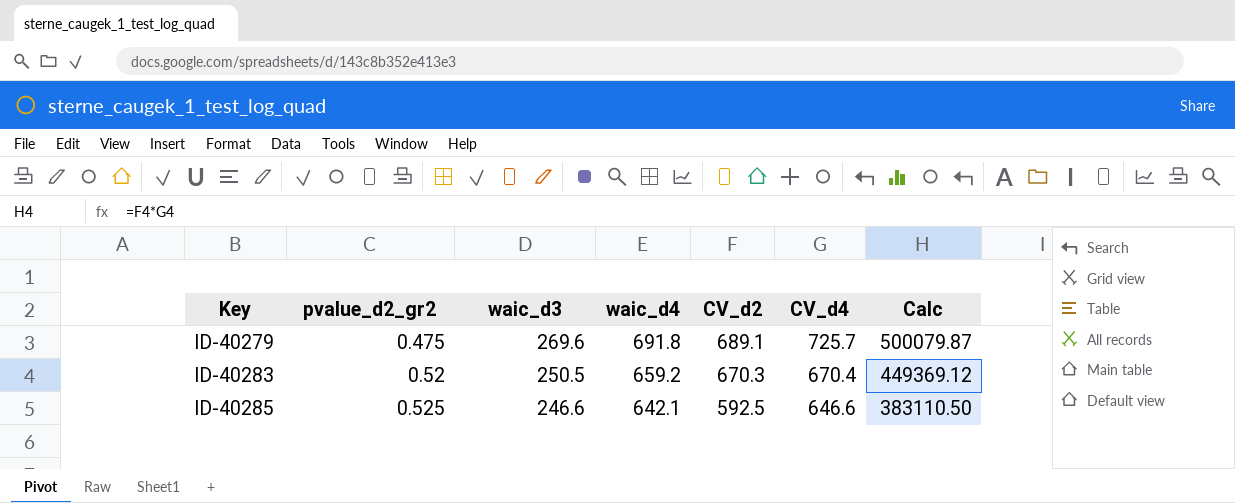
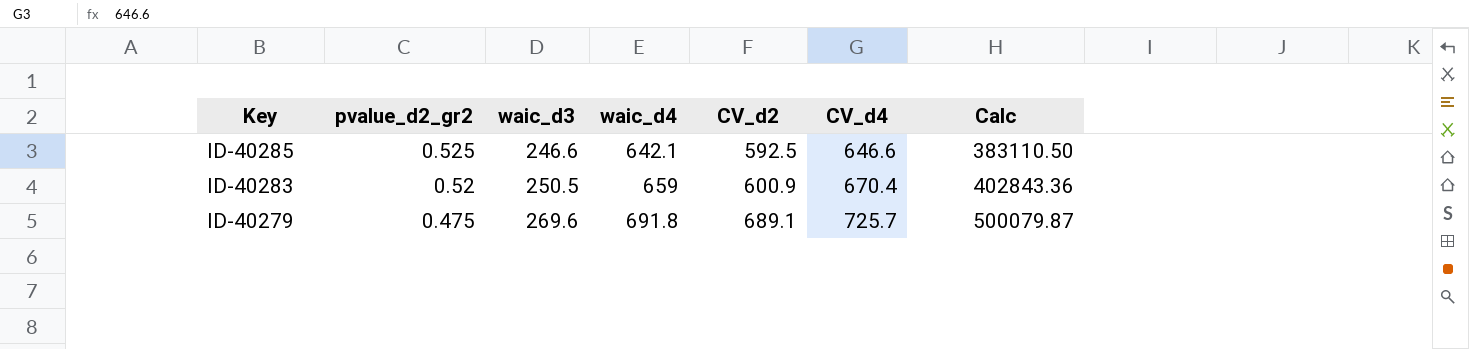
row order: Key ascending -> Key descending
ID-40283 | waic_d4: 659.2 -> 659
ID-40283 | CV_d2: 670.3 -> 600.9
ID-40283 | Calc: 449369.12 -> 402843.36

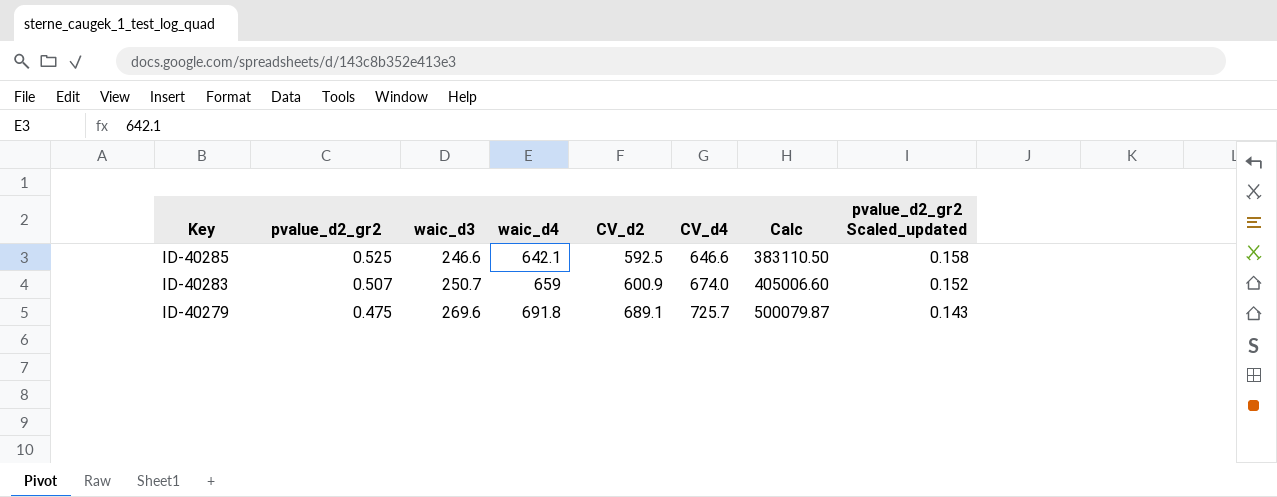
column pvalue_d2_gr2 Scaled_updated | formula: none -> [pvalue_d2_gr2] * 0.3
ID-40283 | pvalue_d2_gr2: 0.52 -> 0.507
ID-40283 | waic_d3: 250.5 -> 250.7
ID-40283 | CV_d4: 670.4 -> 674.0
ID-40283 | Calc: 402843.36 -> 405006.60

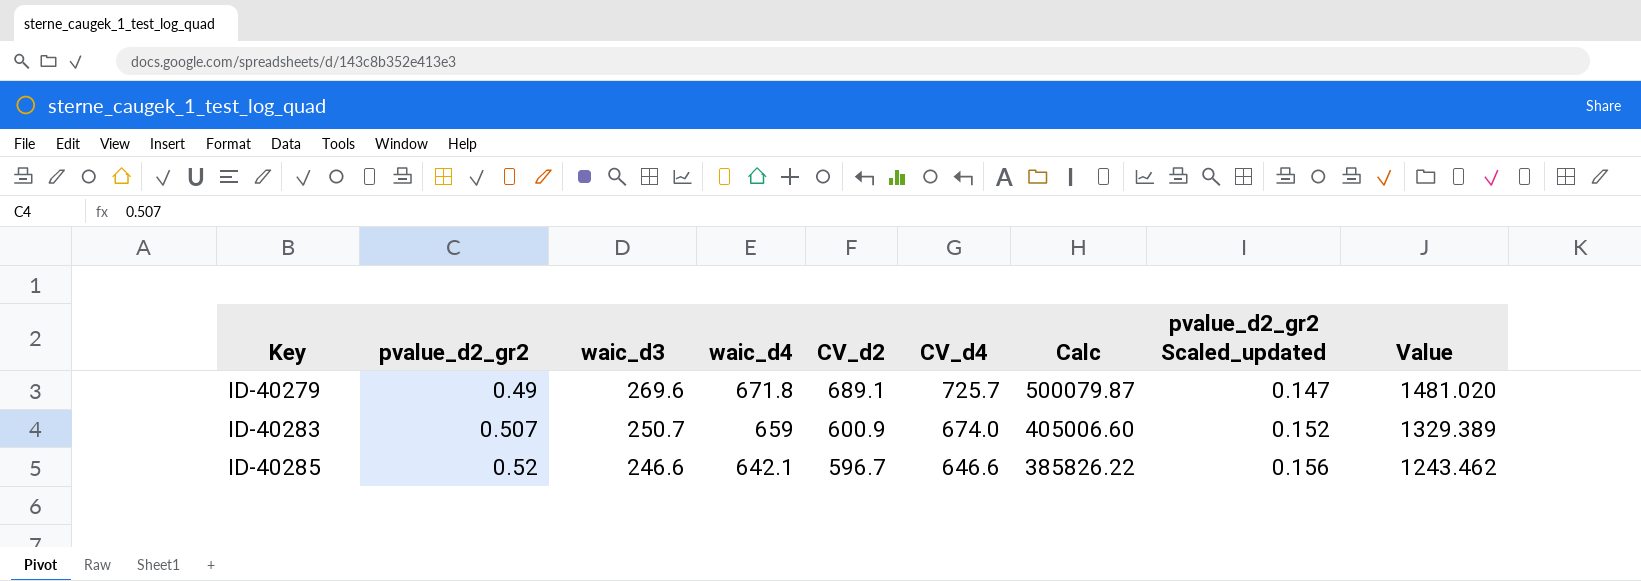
row order: Key descending -> Key ascending
column Value | formula: none -> [CV_d4] / [pvalue_d2_gr2]
ID-40279 | pvalue_d2_gr2: 0.475 -> 0.49
ID-40279 | waic_d4: 691.8 -> 671.8
ID-40279 | pvalue_d2_gr2 Scaled_updated: 0.143 -> 0.147
ID-40285 | pvalue_d2_gr2: 0.525 -> 0.52
ID-40285 | CV_d2: 592.5 -> 596.7
ID-40285 | Calc: 383110.50 -> 385826.22
ID-40285 | pvalue_d2_gr2 Scaled_updated: 0.158 -> 0.156

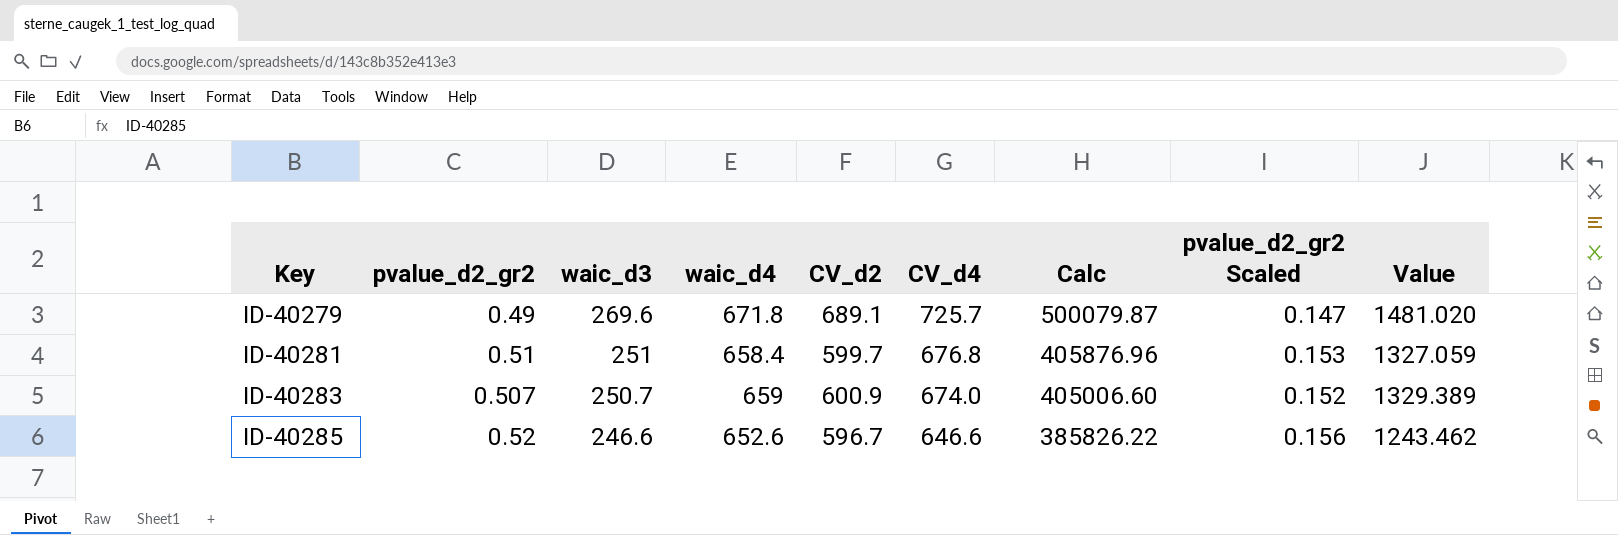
column name: pvalue_d2_gr2 Scaled_updated -> pvalue_d2_gr2 Scaled
row ID-40281: none -> 0.51 | 251 | 658.4 | 599.7 | 676.8 | 405876.96 | 0.153 | 1327.059
ID-40285 | waic_d4: 642.1 -> 652.6

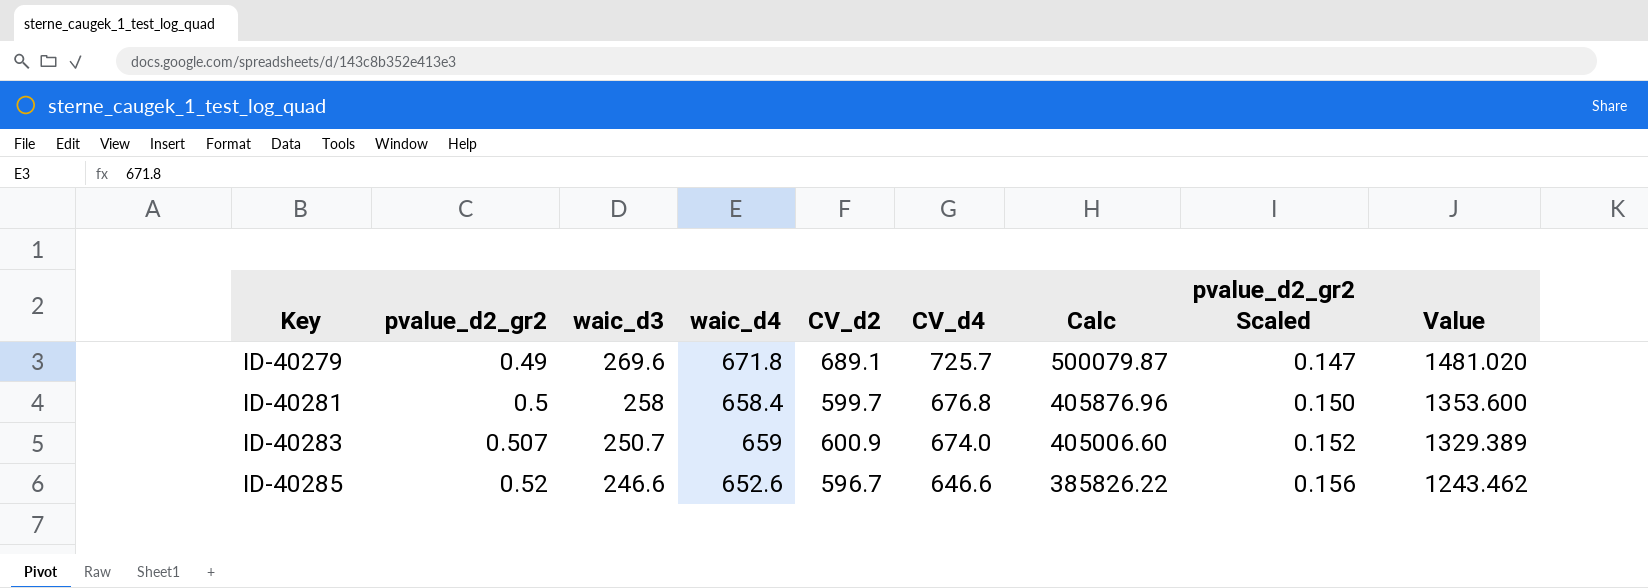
ID-40281 | pvalue_d2_gr2: 0.51 -> 0.5
ID-40281 | waic_d3: 251 -> 258
ID-40281 | pvalue_d2_gr2 Scaled: 0.153 -> 0.150
ID-40281 | Value: 1327.059 -> 1353.600

